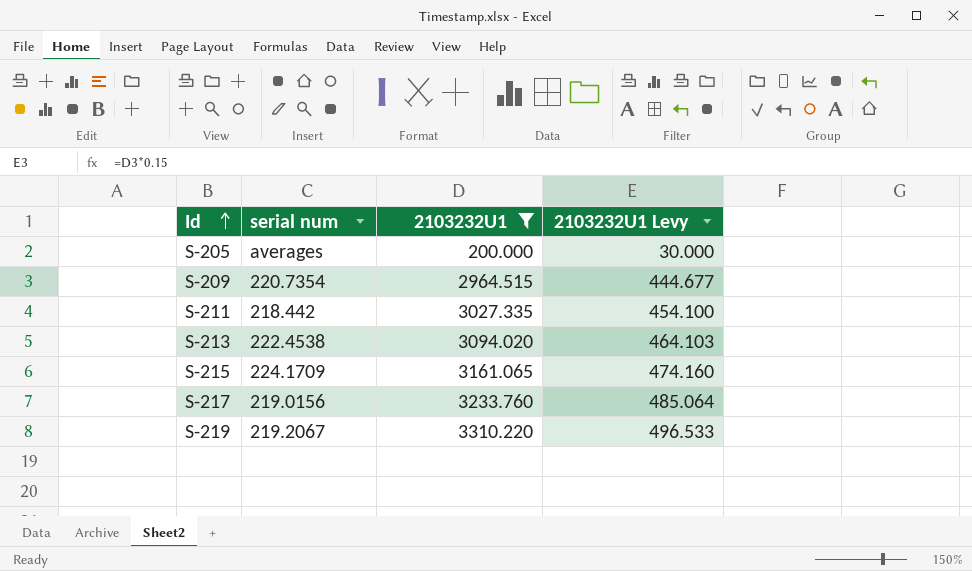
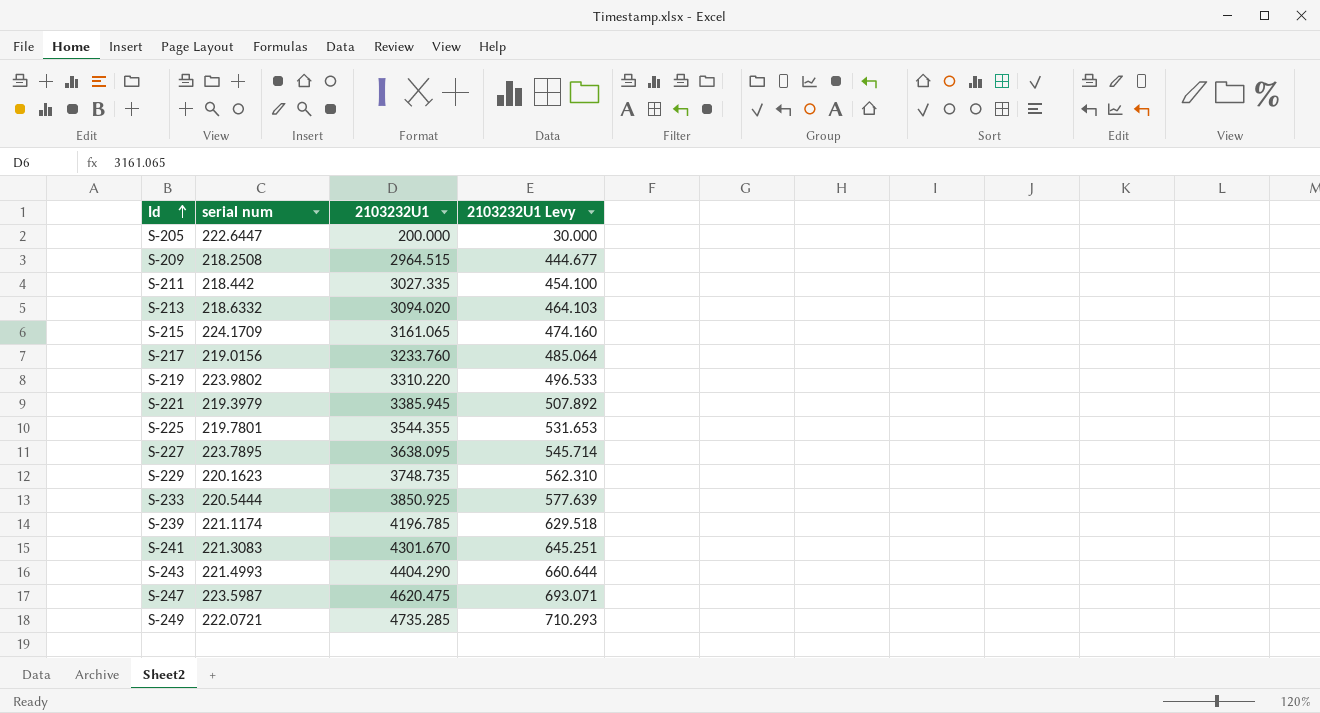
filter: 2103232U1 <= 3310.220 -> none
S-205 | serial num: averages -> 222.6447
S-209 | serial num: 220.7354 -> 218.2508
S-213 | serial num: 222.4538 -> 218.6332
S-219 | serial num: 219.2067 -> 223.9802

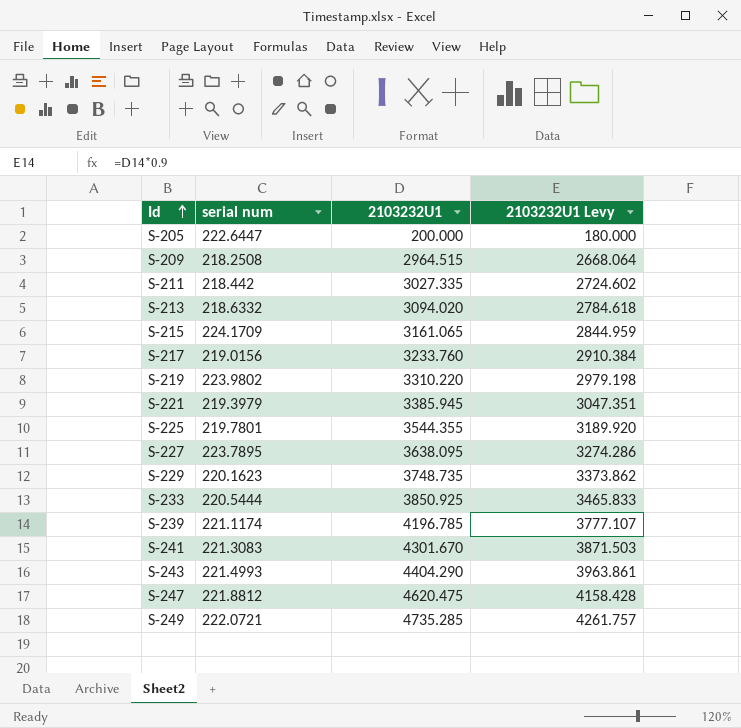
column 2103232U1 Levy | formula: [2103232U1] * 0.15 -> [2103232U1] * 0.9
S-247 | serial num: 223.5987 -> 221.8812

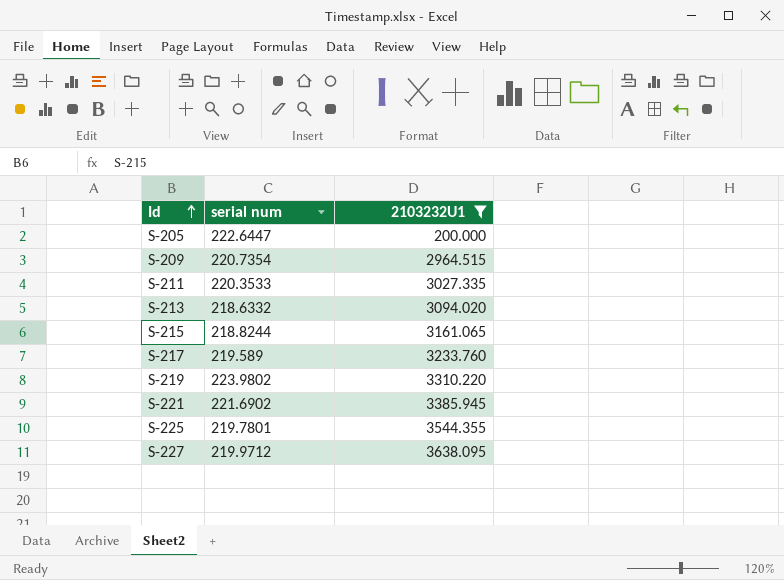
filter: none -> 2103232U1 <= 3638.095
column 2103232U1 Levy | formula: [2103232U1] * 0.9 -> none
S-209 | serial num: 218.2508 -> 220.7354
S-211 | serial num: 218.442 -> 220.3533
S-215 | serial num: 224.1709 -> 218.8244
S-217 | serial num: 219.0156 -> 219.589
S-221 | serial num: 219.3979 -> 221.6902
S-227 | serial num: 223.7895 -> 219.9712

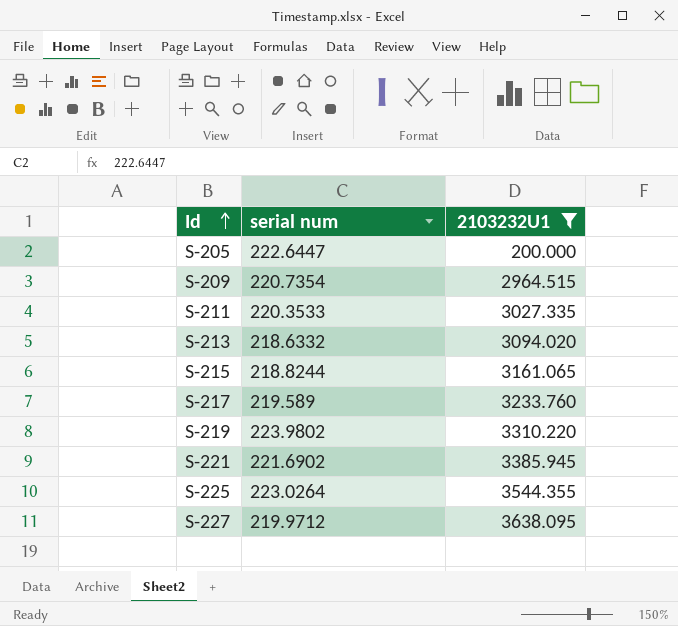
S-225 | serial num: 219.7801 -> 223.0264

